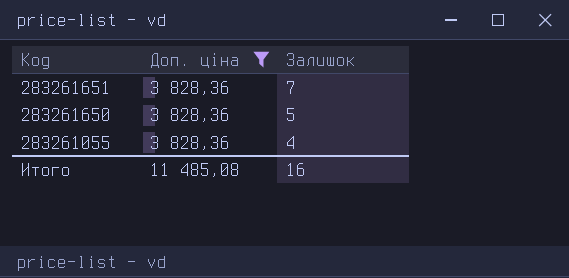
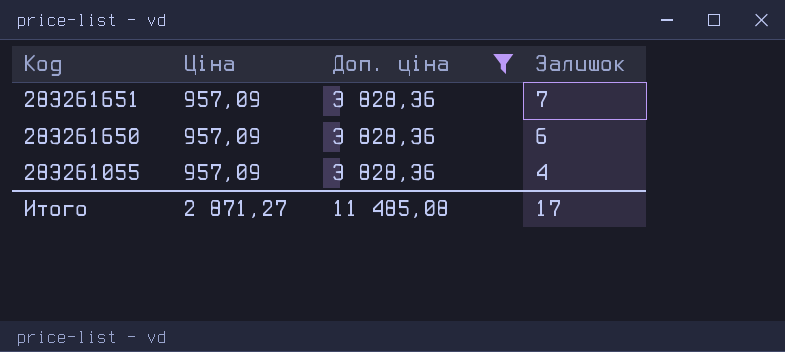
column Ціна | position: none -> 2
283261650 | Залишок: 5 -> 6
Итого | Залишок: 16 -> 17

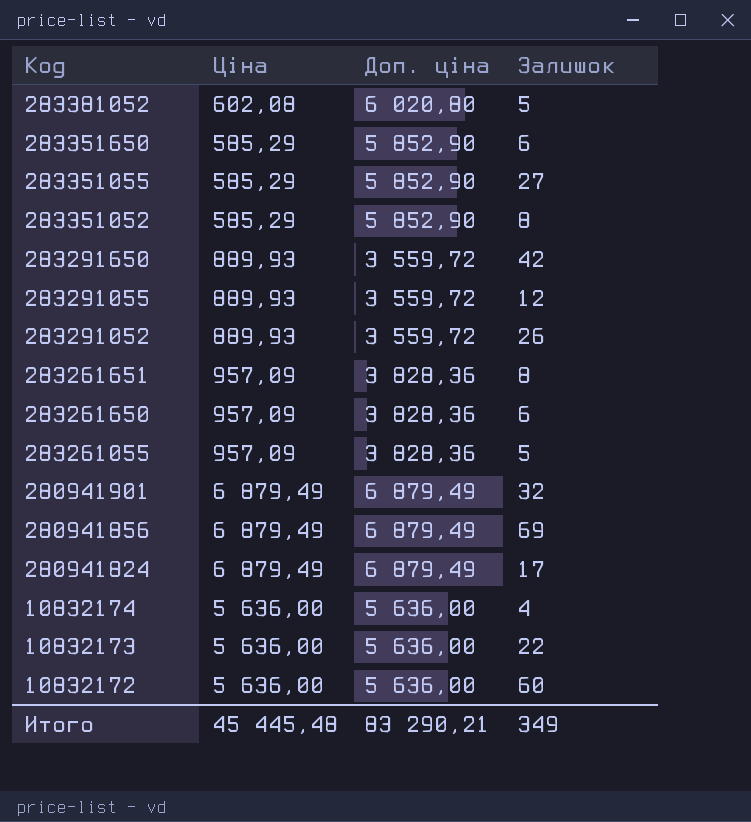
filter: Доп. ціна = 3 828,36 -> none
283261651 | Залишок: 7 -> 8
283261055 | Залишок: 4 -> 5
Итого | Ціна: 2 871,27 -> 45 445,48
Итого | Доп. ціна: 11 485,08 -> 83 290,21
Итого | Залишок: 17 -> 349

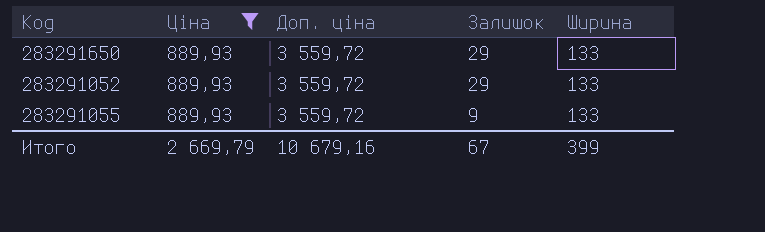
filter: none -> Ціна = 889,93
row order: Код descending -> Залишок descending
column Ширина | position: none -> 5
283291650 | Залишок: 42 -> 29
283291052 | Залишок: 26 -> 29
283291055 | Залишок: 12 -> 9
Итого | Ціна: 45 445,48 -> 2 669,79
Итого | Доп. ціна: 83 290,21 -> 10 679,16
Итого | Залишок: 349 -> 67

